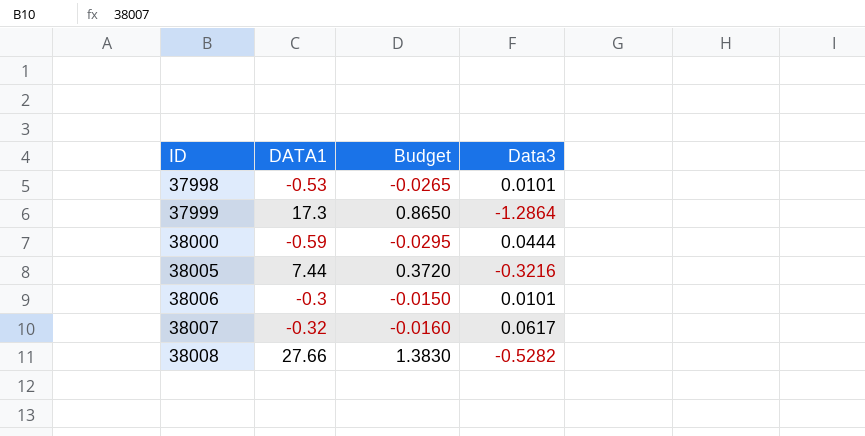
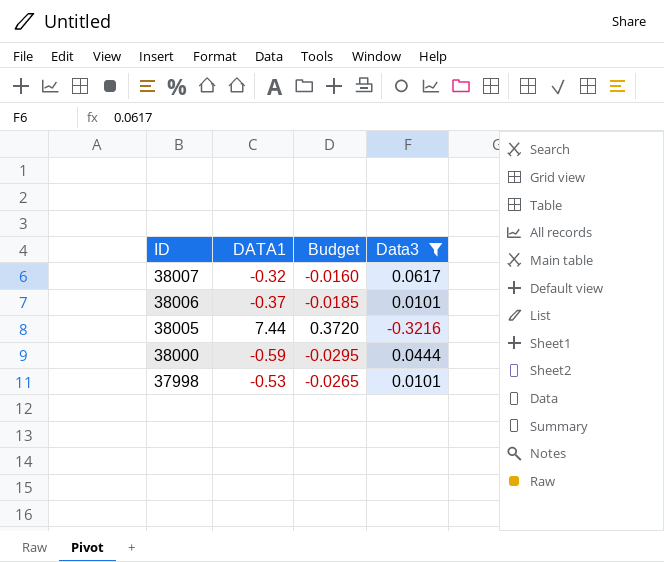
filter: none -> Data3 >= -0.3216
row order: ID ascending -> ID descending
38006 | DATA1: -0.3 -> -0.37
38006 | Budget: -0.0150 -> -0.0185

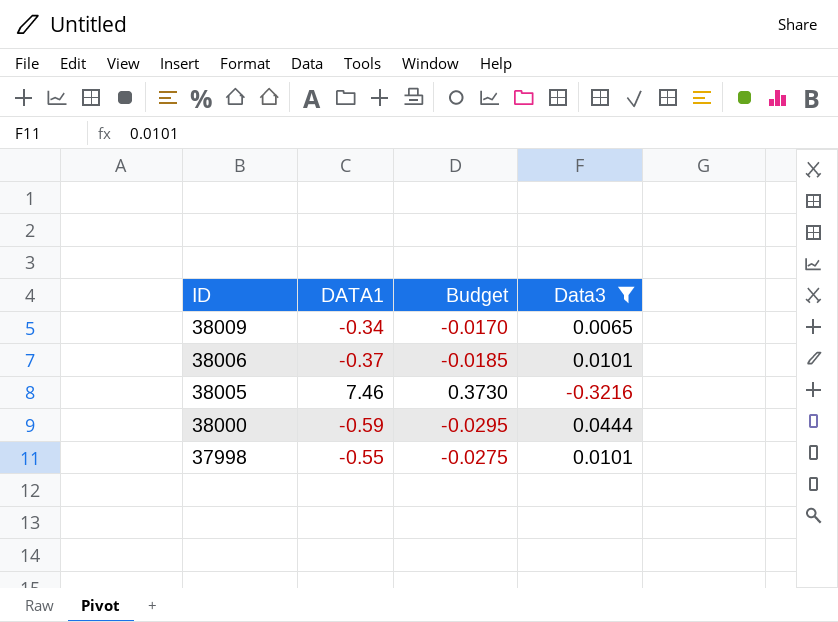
row 38007: -0.32 | -0.0160 | 0.0617 -> none
row 38009: none -> -0.34 | -0.0170 | 0.0065
38005 | DATA1: 7.44 -> 7.46
38005 | Budget: 0.3720 -> 0.3730
37998 | DATA1: -0.53 -> -0.55
37998 | Budget: -0.0265 -> -0.0275

